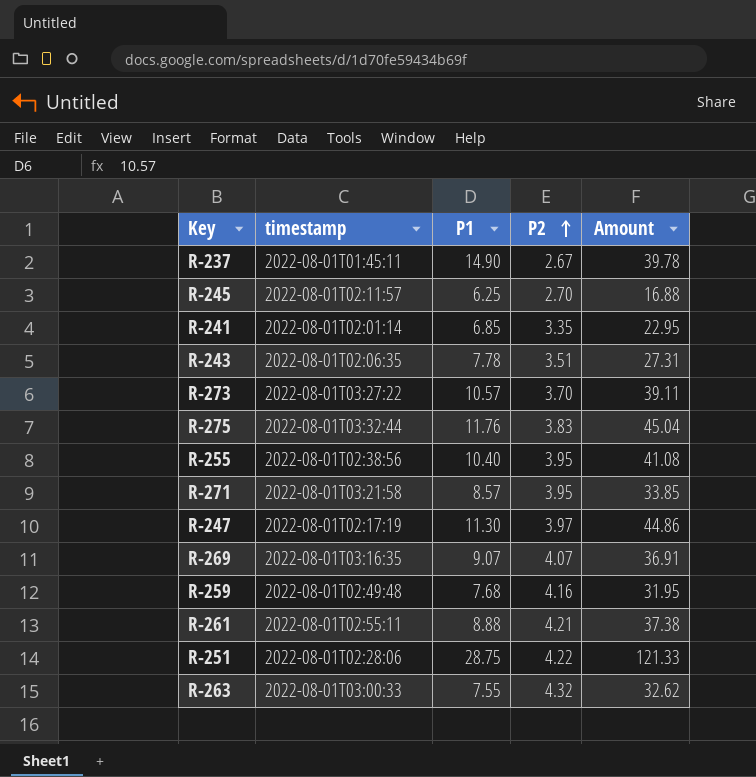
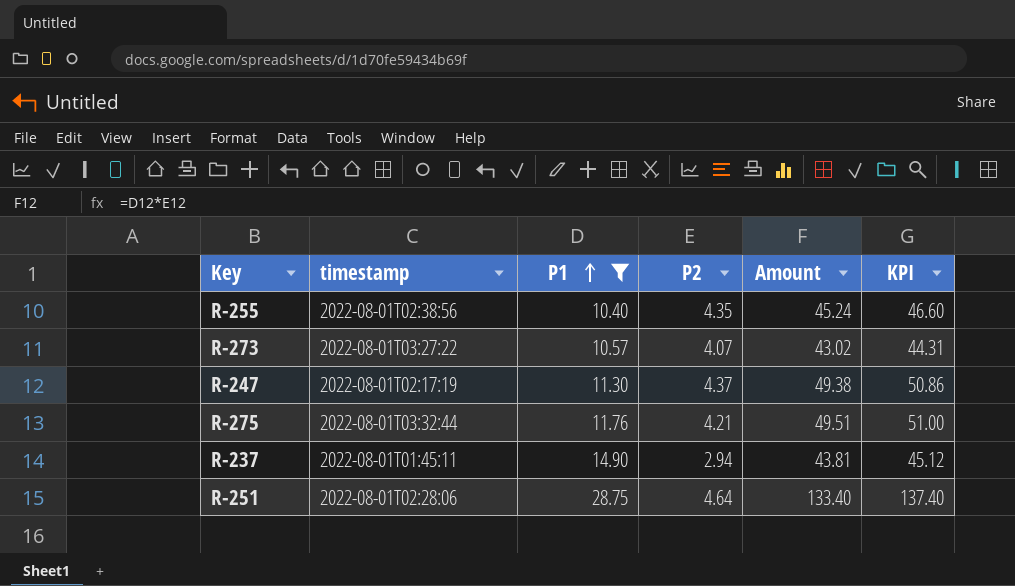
filter: none -> P1 >= 10.40
row order: P2 ascending -> P1 ascending
column KPI | formula: none -> [Amount] * 1.03
R-255 | P2: 3.95 -> 4.35
R-255 | Amount: 41.08 -> 45.24
R-273 | P2: 3.70 -> 4.07
R-273 | Amount: 39.11 -> 43.02
R-247 | P2: 3.97 -> 4.37
R-247 | Amount: 44.86 -> 49.38
R-275 | P2: 3.83 -> 4.21
R-275 | Amount: 45.04 -> 49.51
R-237 | P2: 2.67 -> 2.94
R-237 | Amount: 39.78 -> 43.81
R-251 | P2: 4.22 -> 4.64
R-251 | Amount: 121.33 -> 133.40

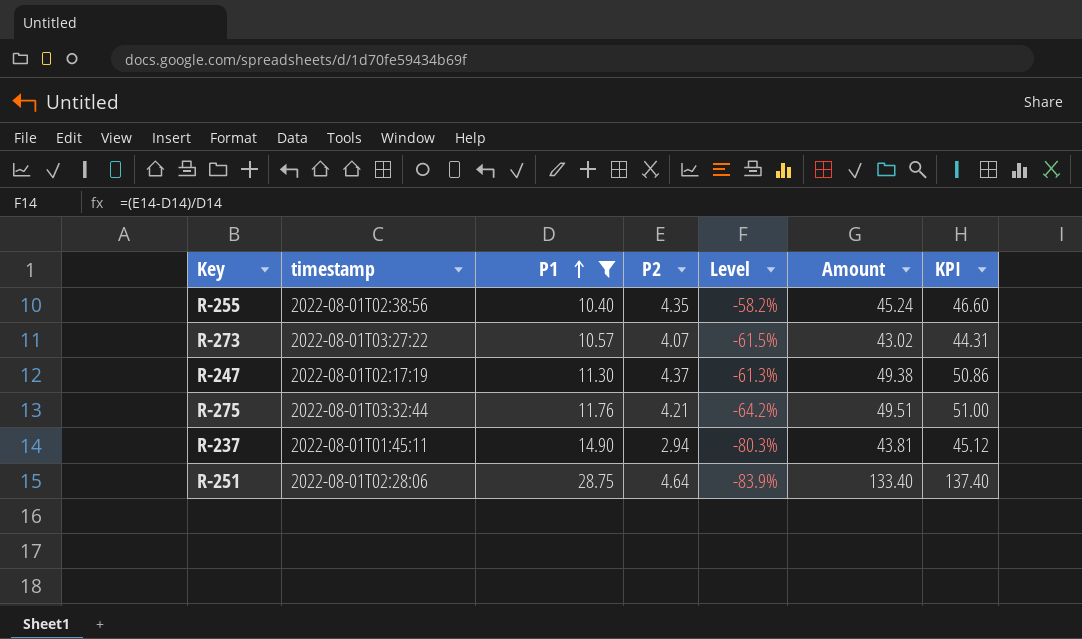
column Level | formula: none -> ([P2] - [P1]) / [P1]

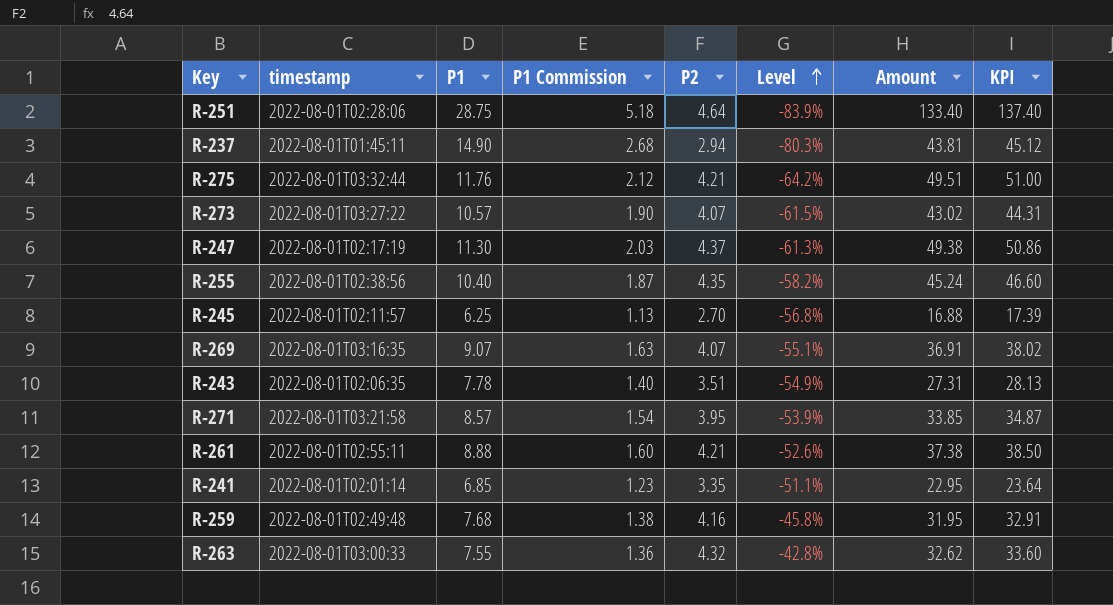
filter: P1 >= 10.40 -> none
row order: P1 ascending -> Level ascending
column P1 Commission | formula: none -> [P1] * 0.18

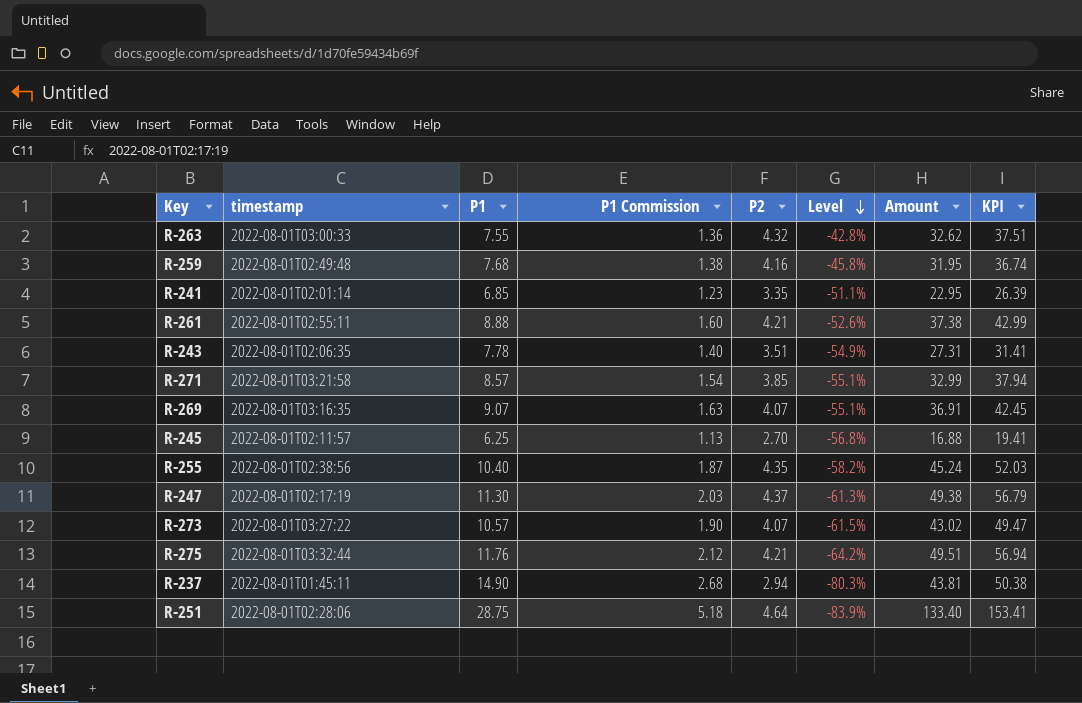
row order: Level ascending -> Level descending
column KPI | formula: [Amount] * 1.03 -> [Amount] * 1.15
R-271 | P2: 3.95 -> 3.85
R-271 | Level: -53.9% -> -55.1%
R-271 | Amount: 33.85 -> 32.99

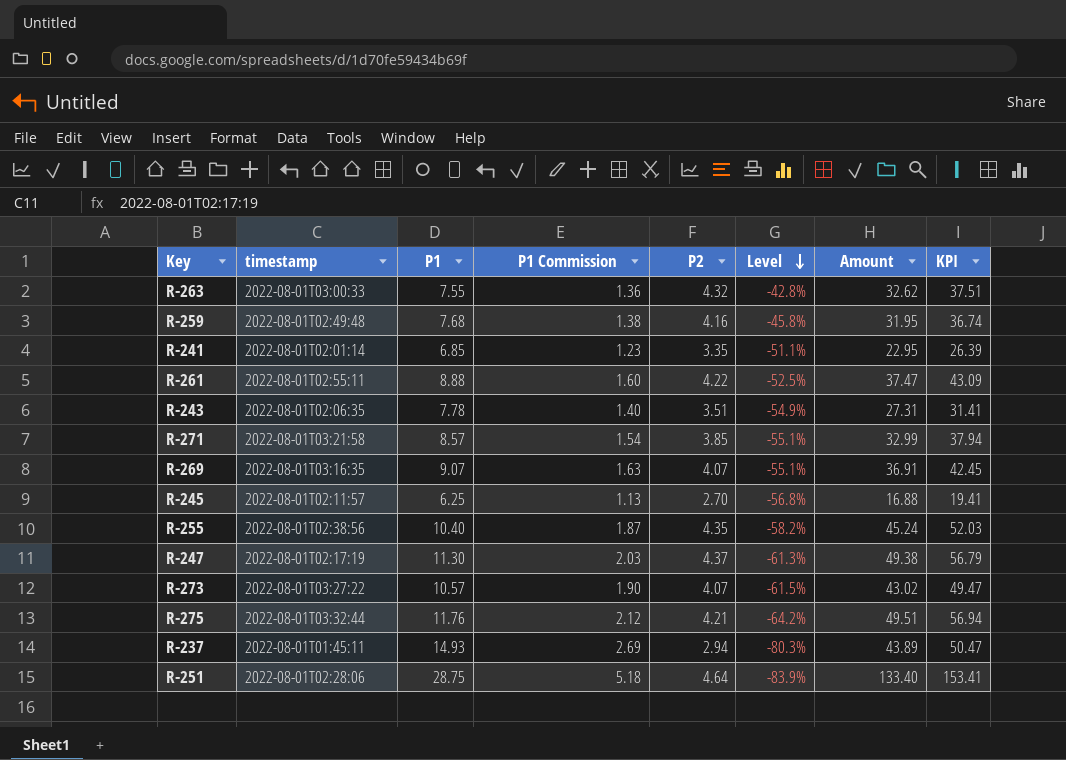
R-261 | P2: 4.21 -> 4.22
R-261 | Level: -52.6% -> -52.5%
R-261 | Amount: 37.38 -> 37.47
R-261 | KPI: 42.99 -> 43.09
R-237 | P1: 14.90 -> 14.93
R-237 | P1 Commission: 2.68 -> 2.69
R-237 | Amount: 43.81 -> 43.89
R-237 | KPI: 50.38 -> 50.47

